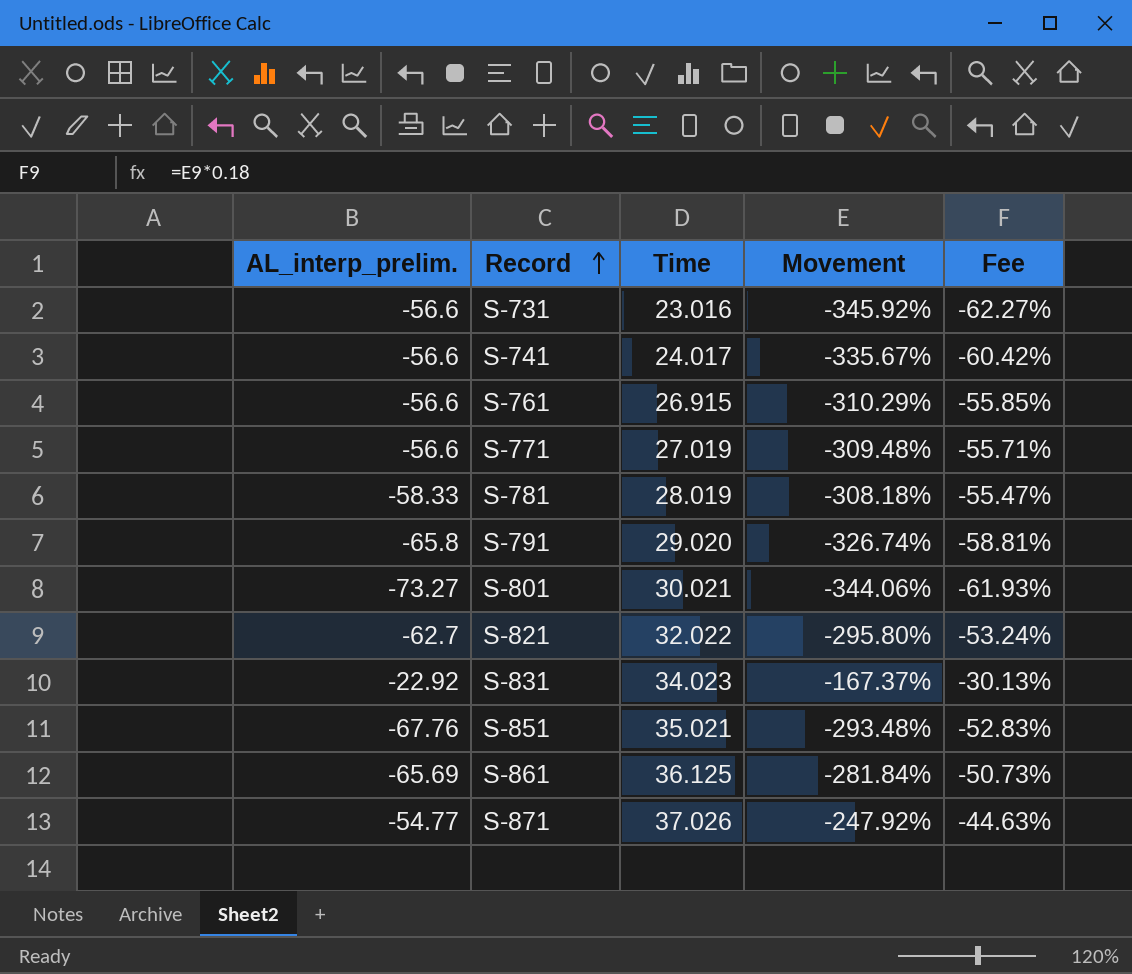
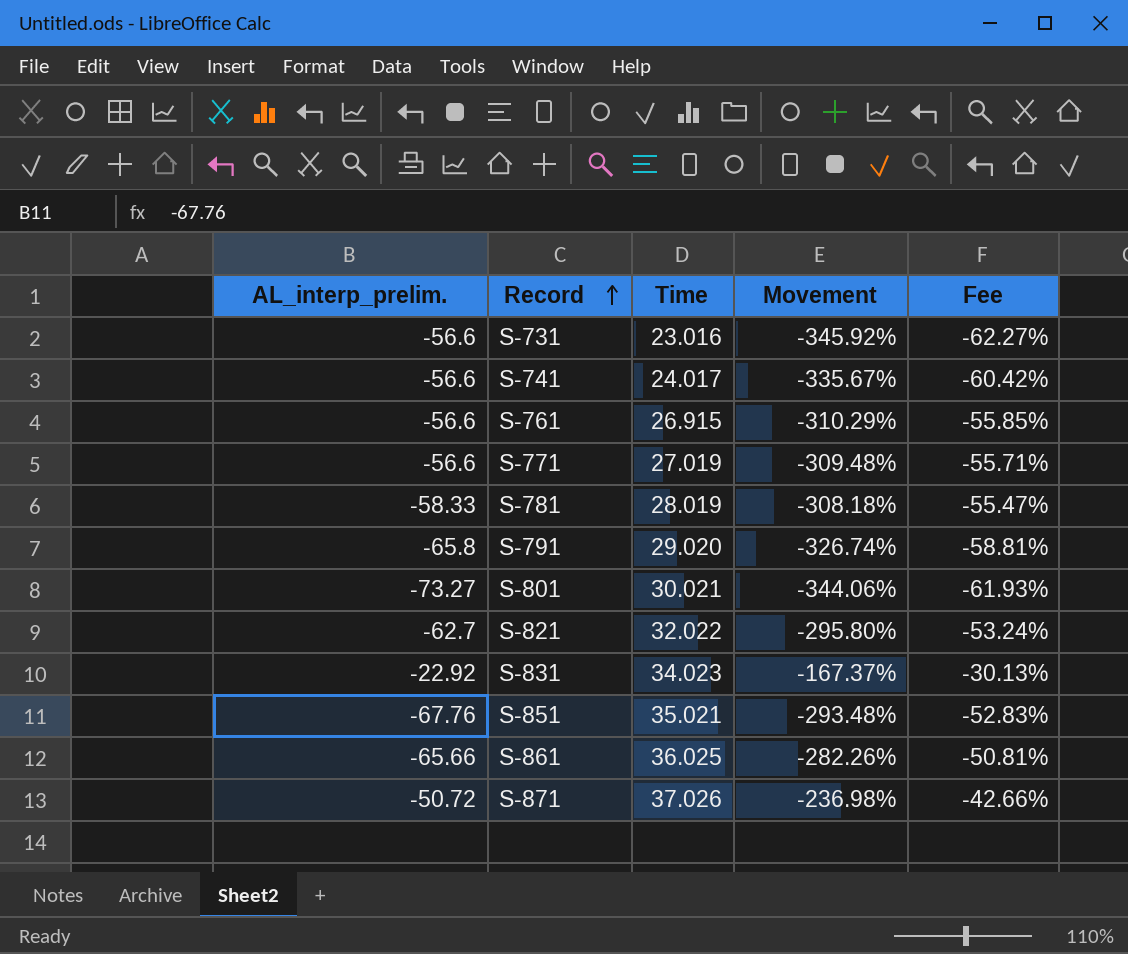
S-861 | AL_interp_prelim.: -65.69 -> -65.66
S-861 | Time: 36.125 -> 36.025
S-861 | Movement: -281.84% -> -282.26%
S-861 | Fee: -50.73% -> -50.81%
S-871 | AL_interp_prelim.: -54.77 -> -50.72
S-871 | Movement: -247.92% -> -236.98%
S-871 | Fee: -44.63% -> -42.66%

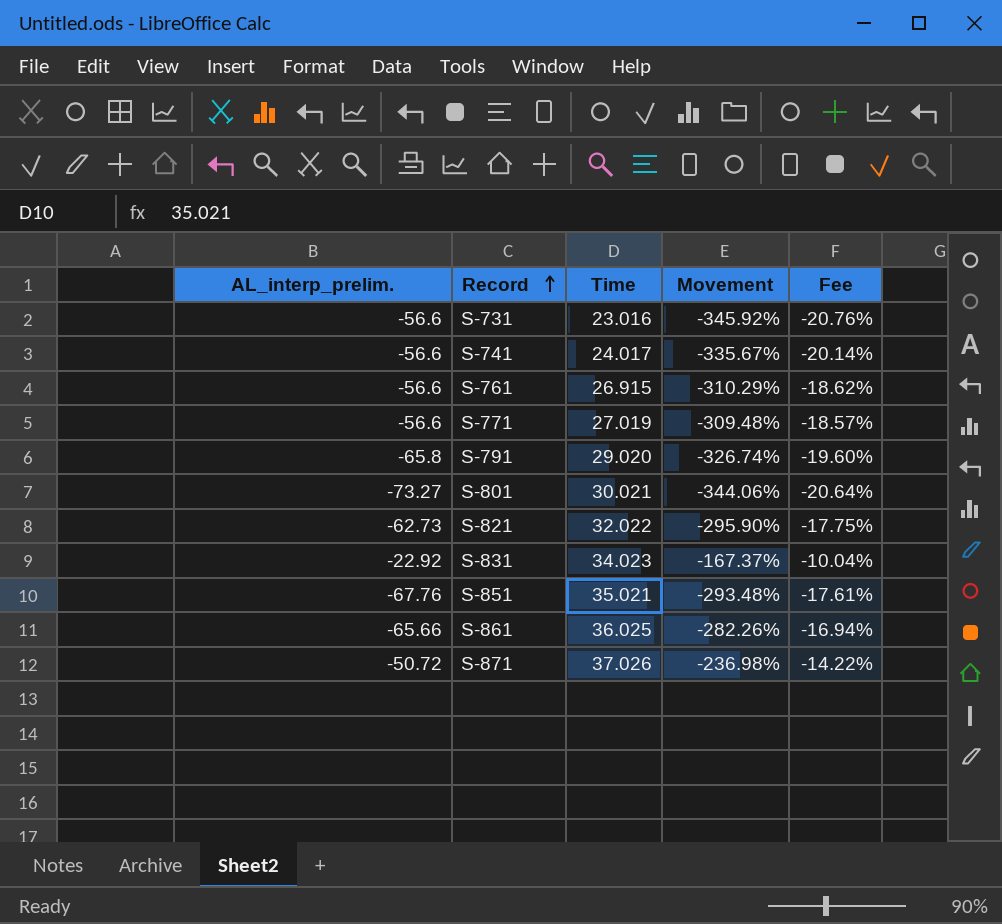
column Fee | formula: [Movement] * 0.18 -> [Movement] * 0.06
row S-781: -58.33 | 28.019 | -308.18% | -55.47% -> none
S-821 | AL_interp_prelim.: -62.7 -> -62.73
S-821 | Movement: -295.80% -> -295.90%

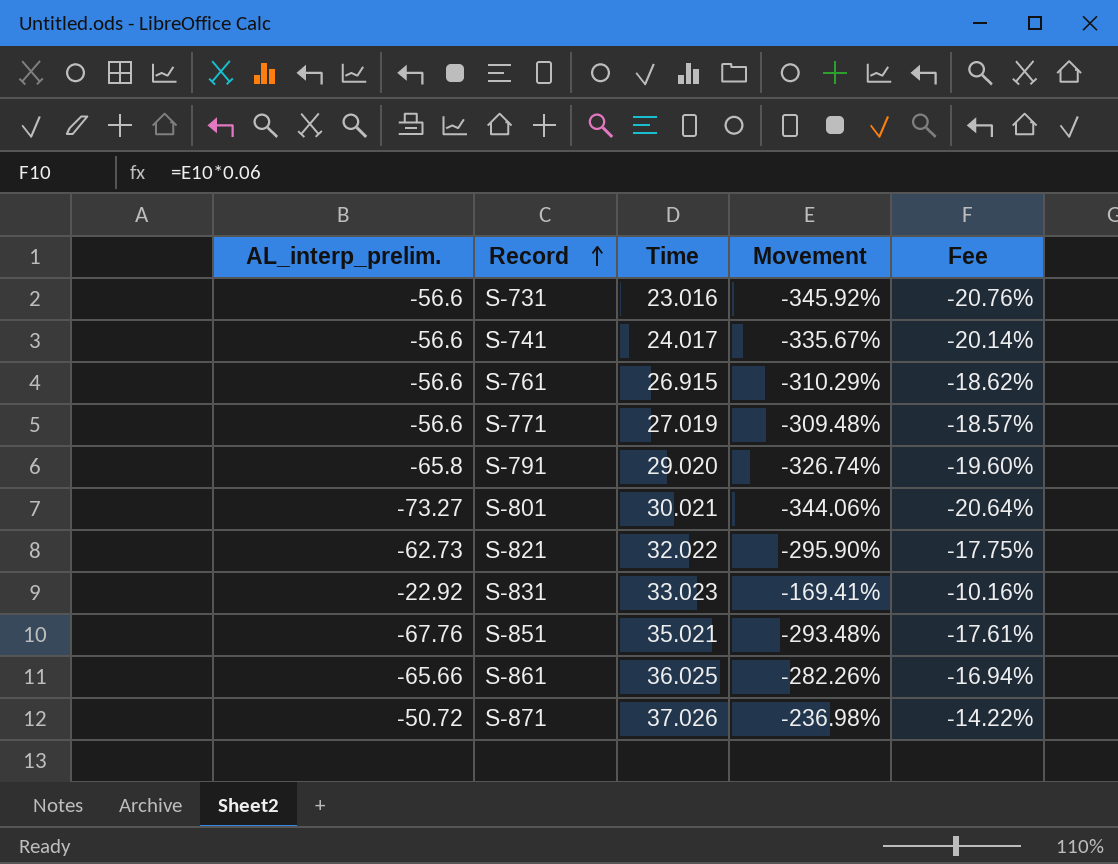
S-831 | Time: 34.023 -> 33.023
S-831 | Movement: -167.37% -> -169.41%
S-831 | Fee: -10.04% -> -10.16%

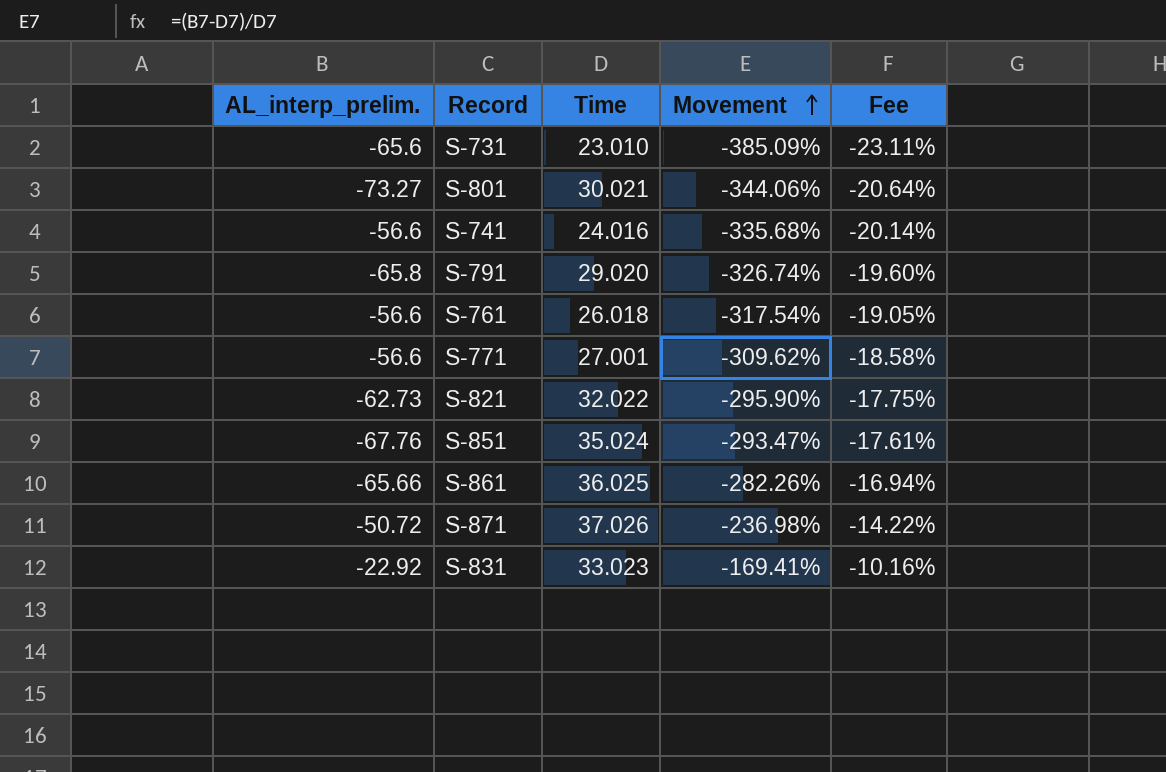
row order: Record ascending -> Movement ascending
S-731 | AL_interp_prelim.: -56.6 -> -65.6
S-731 | Time: 23.016 -> 23.010
S-731 | Movement: -345.92% -> -385.09%
S-731 | Fee: -20.76% -> -23.11%
S-741 | Time: 24.017 -> 24.016
S-741 | Movement: -335.67% -> -335.68%
S-761 | Time: 26.915 -> 26.018
S-761 | Movement: -310.29% -> -317.54%
S-761 | Fee: -18.62% -> -19.05%
S-771 | Time: 27.019 -> 27.001
S-771 | Movement: -309.48% -> -309.62%
S-771 | Fee: -18.57% -> -18.58%
S-851 | Time: 35.021 -> 35.024
S-851 | Movement: -293.48% -> -293.47%

